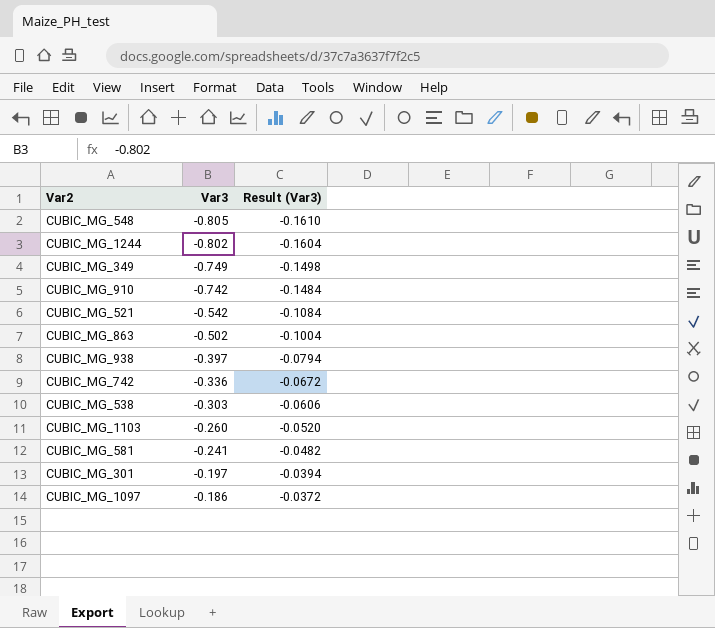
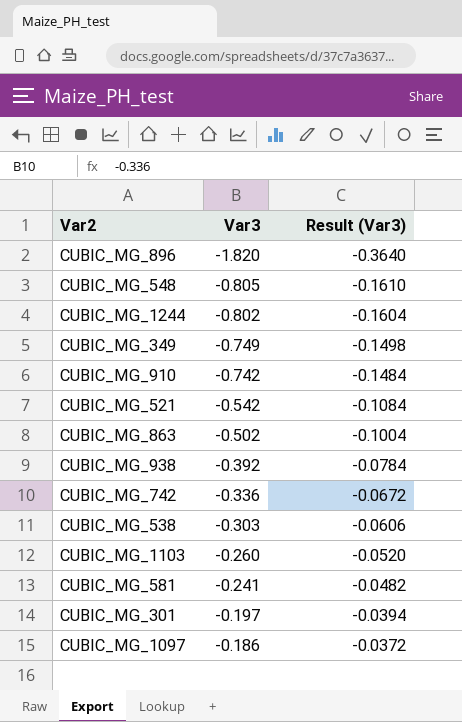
row CUBIC_MG_896: none -> -1.820 | -0.3640
CUBIC_MG_938 | Var3: -0.397 -> -0.392
CUBIC_MG_938 | Result (Var3): -0.0794 -> -0.0784

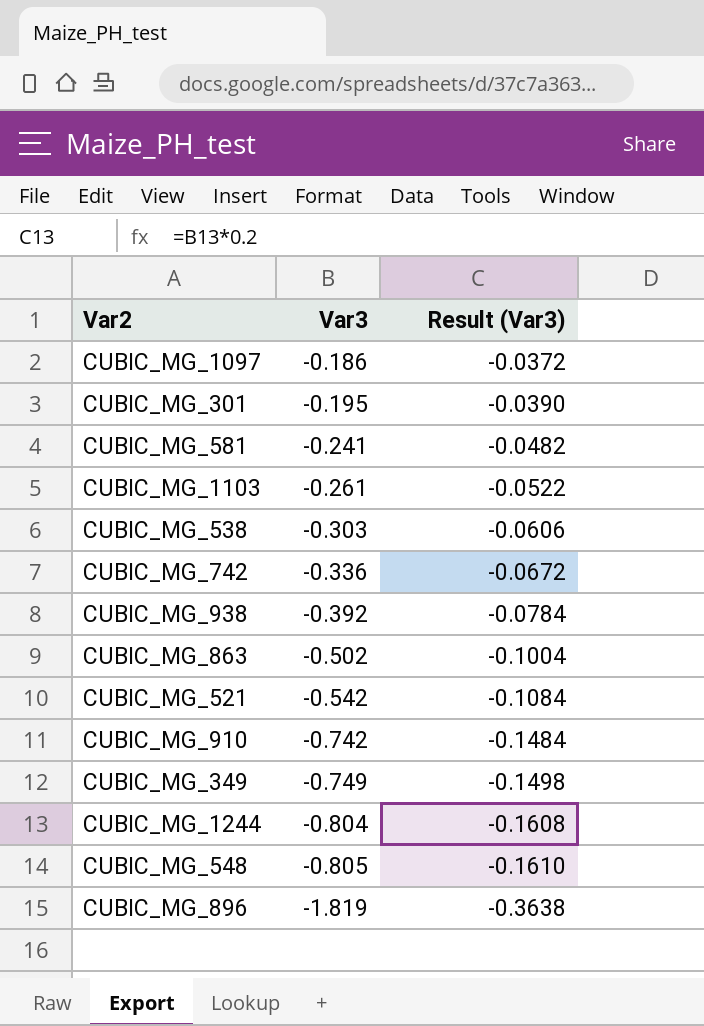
row order: Var3 ascending -> Var3 descending
CUBIC_MG_301 | Var3: -0.197 -> -0.195
CUBIC_MG_301 | Result (Var3): -0.0394 -> -0.0390
CUBIC_MG_1103 | Var3: -0.260 -> -0.261
CUBIC_MG_1103 | Result (Var3): -0.0520 -> -0.0522
CUBIC_MG_1244 | Var3: -0.802 -> -0.804
CUBIC_MG_1244 | Result (Var3): -0.1604 -> -0.1608
CUBIC_MG_896 | Var3: -1.820 -> -1.819
CUBIC_MG_896 | Result (Var3): -0.3640 -> -0.3638

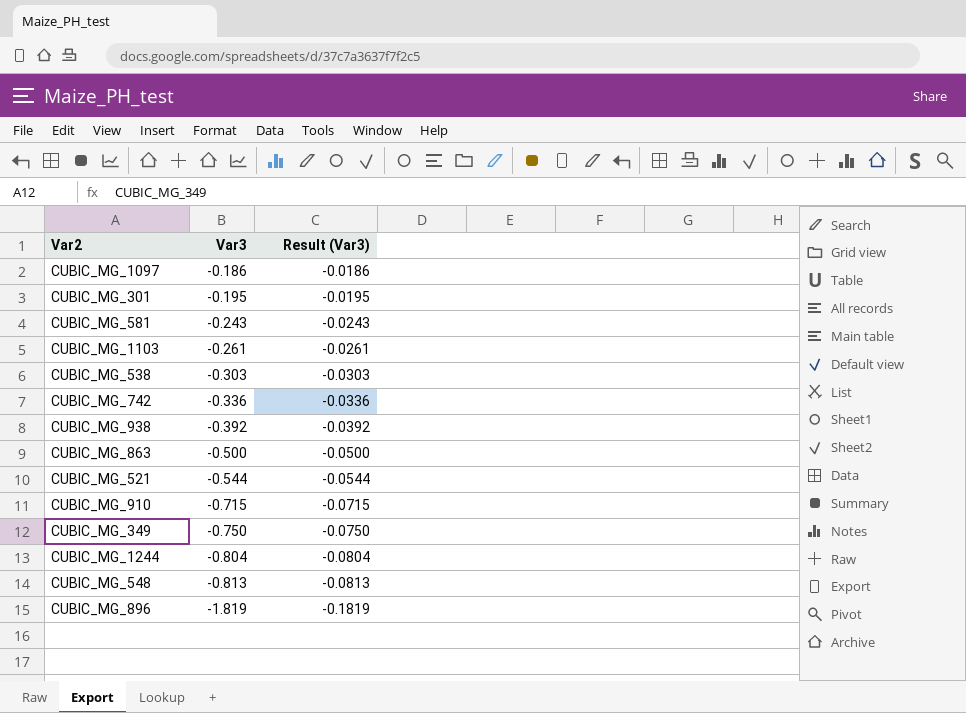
column Result (Var3) | formula: [Var3] * 0.2 -> [Var3] * 0.1
CUBIC_MG_581 | Var3: -0.241 -> -0.243
CUBIC_MG_863 | Var3: -0.502 -> -0.500
CUBIC_MG_521 | Var3: -0.542 -> -0.544
CUBIC_MG_910 | Var3: -0.742 -> -0.715
CUBIC_MG_349 | Var3: -0.749 -> -0.750
CUBIC_MG_548 | Var3: -0.805 -> -0.813

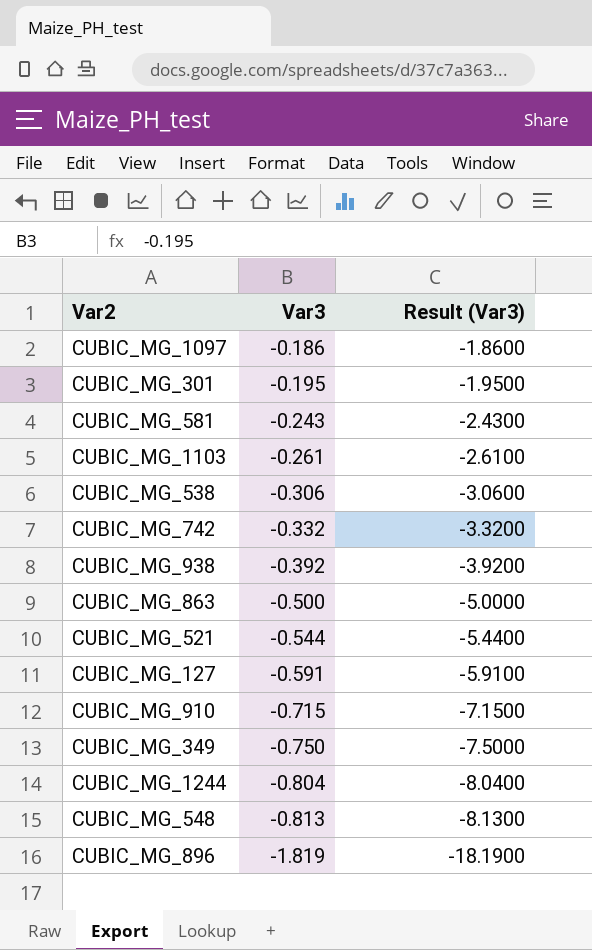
column Result (Var3) | formula: [Var3] * 0.1 -> [Var3] * 10
CUBIC_MG_538 | Var3: -0.303 -> -0.306
CUBIC_MG_742 | Var3: -0.336 -> -0.332
row CUBIC_MG_127: none -> -0.591 | -5.9100

